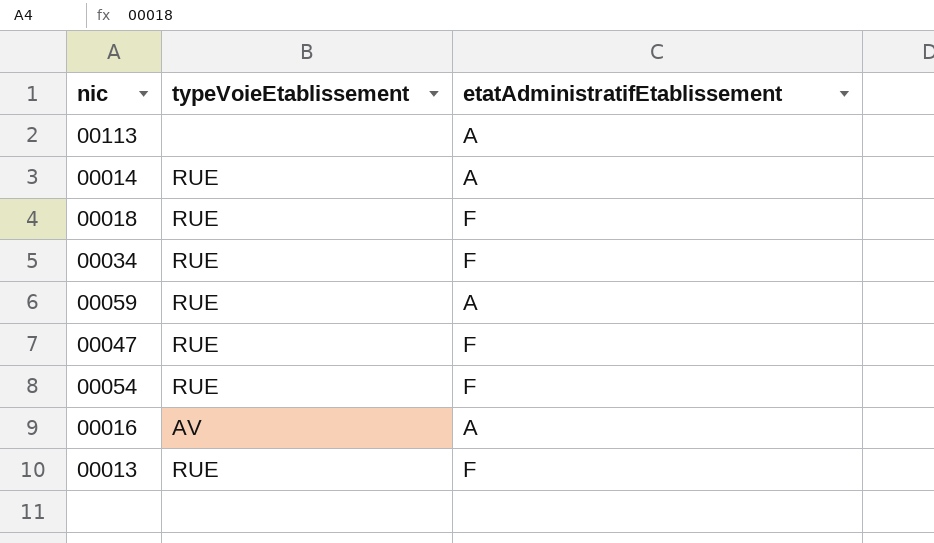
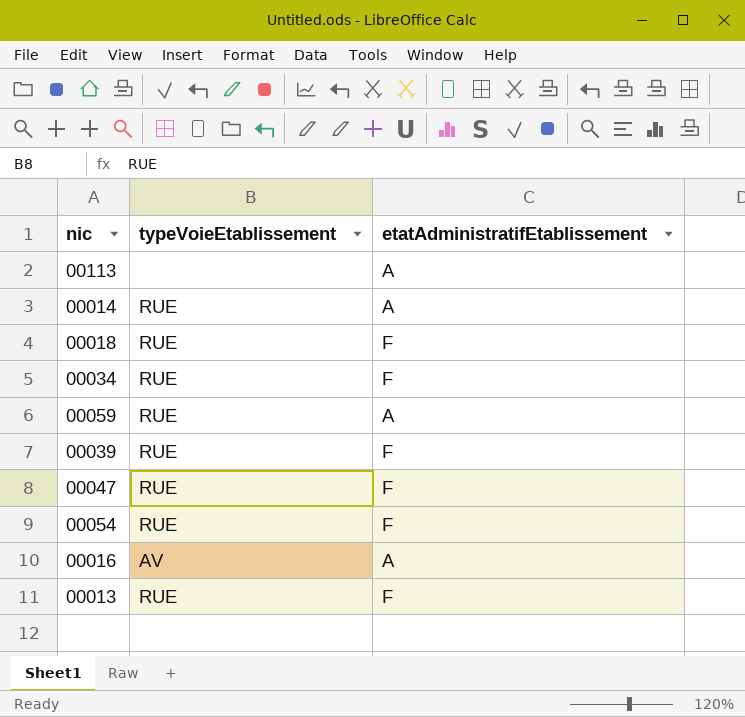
row 00039: none -> RUE | F

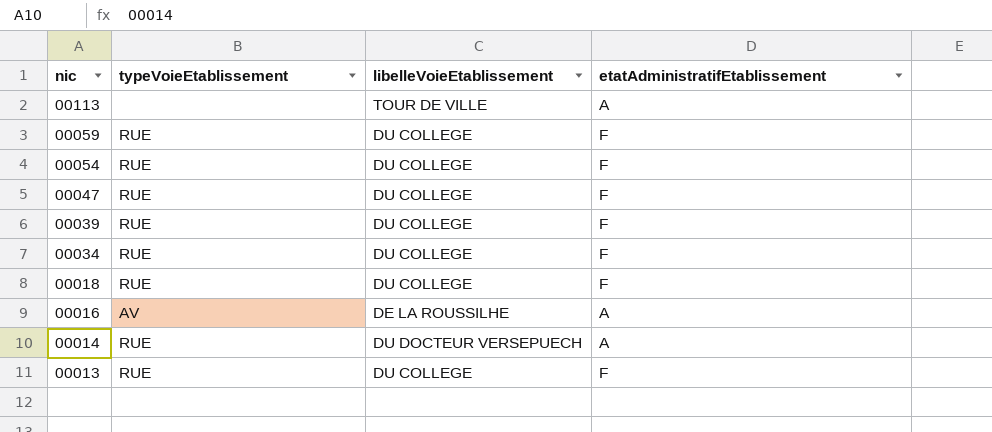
row order: none -> nic descending
column libelleVoieEtablissement | position: none -> 3
00059 | etatAdministratifEtablissement: A -> F

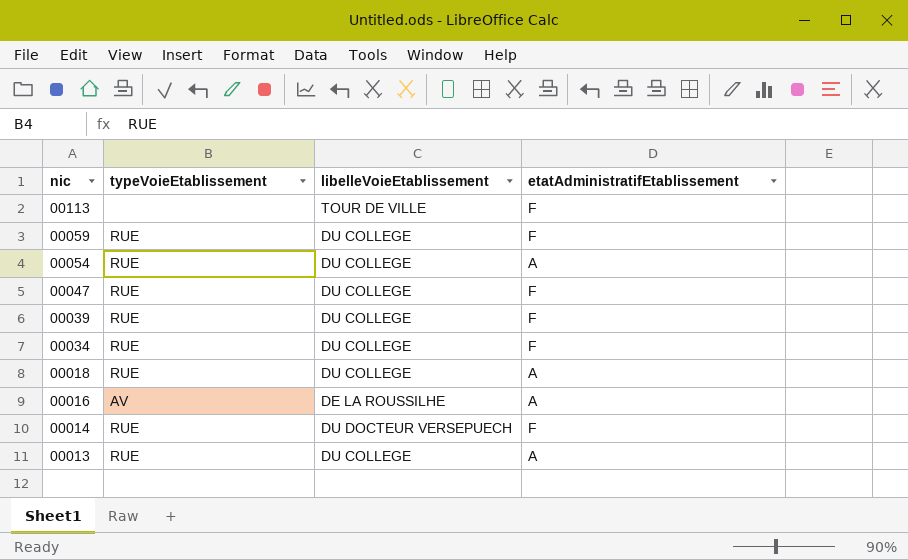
00113 | etatAdministratifEtablissement: A -> F
00054 | etatAdministratifEtablissement: F -> A
00018 | etatAdministratifEtablissement: F -> A
00014 | etatAdministratifEtablissement: A -> F
00013 | etatAdministratifEtablissement: F -> A

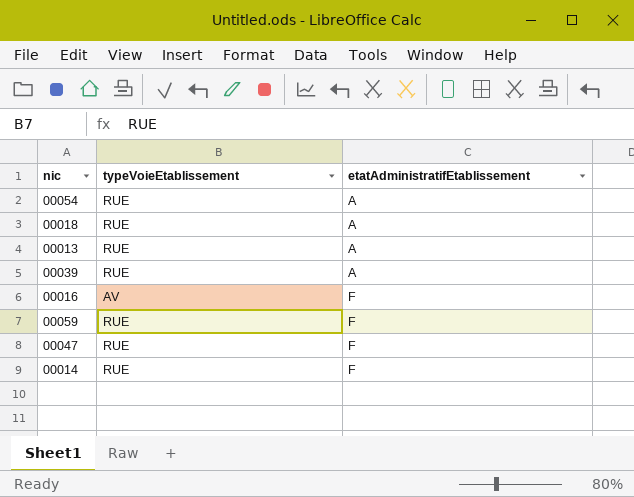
row order: nic descending -> etatAdministratifEtablissement ascending
column libelleVoieEtablissement | position: 3 -> none
row 00113: none | TOUR DE VILLE | F -> none
row 00034: RUE | DU COLLEGE | F -> none
00039 | etatAdministratifEtablissement: F -> A
00016 | etatAdministratifEtablissement: A -> F

